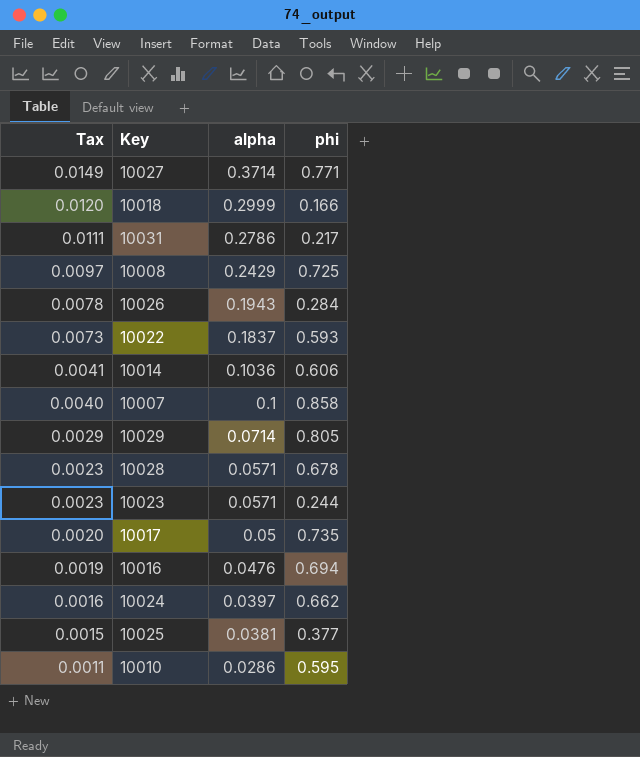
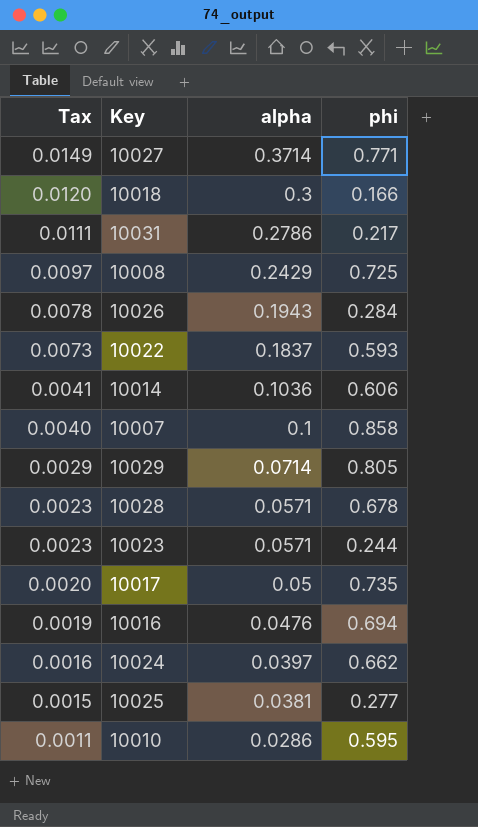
10018 | alpha: 0.2999 -> 0.3
10025 | phi: 0.377 -> 0.277

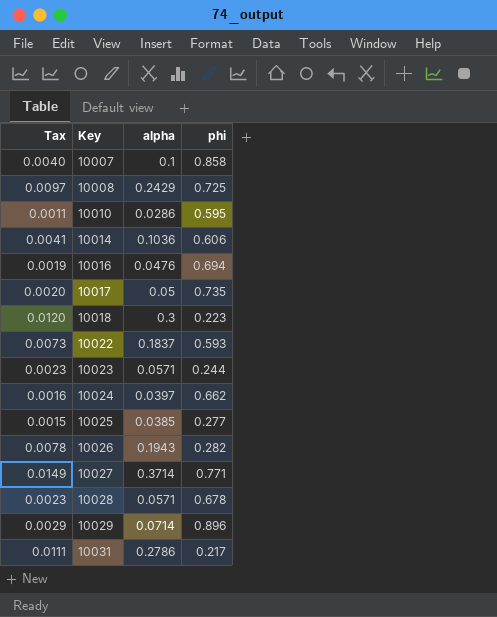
row order: Tax descending -> Key ascending
10018 | phi: 0.166 -> 0.223
10025 | alpha: 0.0381 -> 0.0385
10026 | phi: 0.284 -> 0.282
10029 | phi: 0.805 -> 0.896

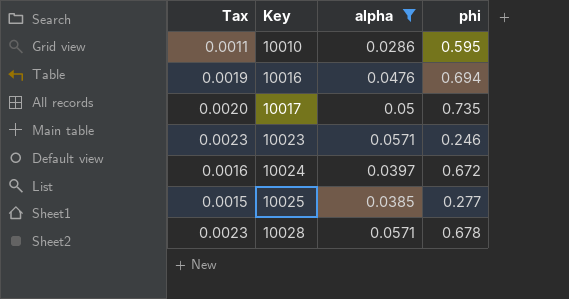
filter: none -> alpha <= 0.0571
10023 | phi: 0.244 -> 0.246
10024 | phi: 0.662 -> 0.672

